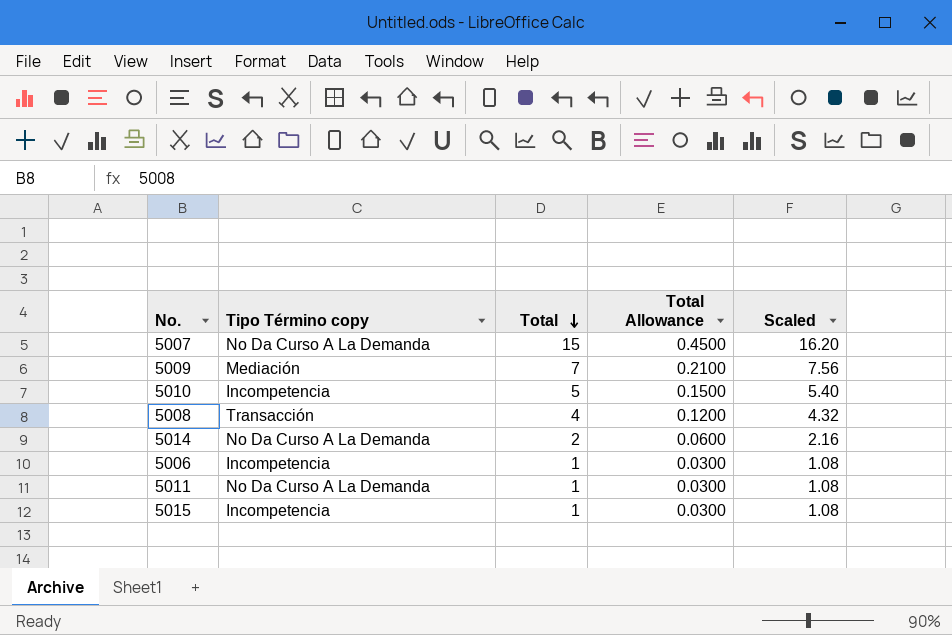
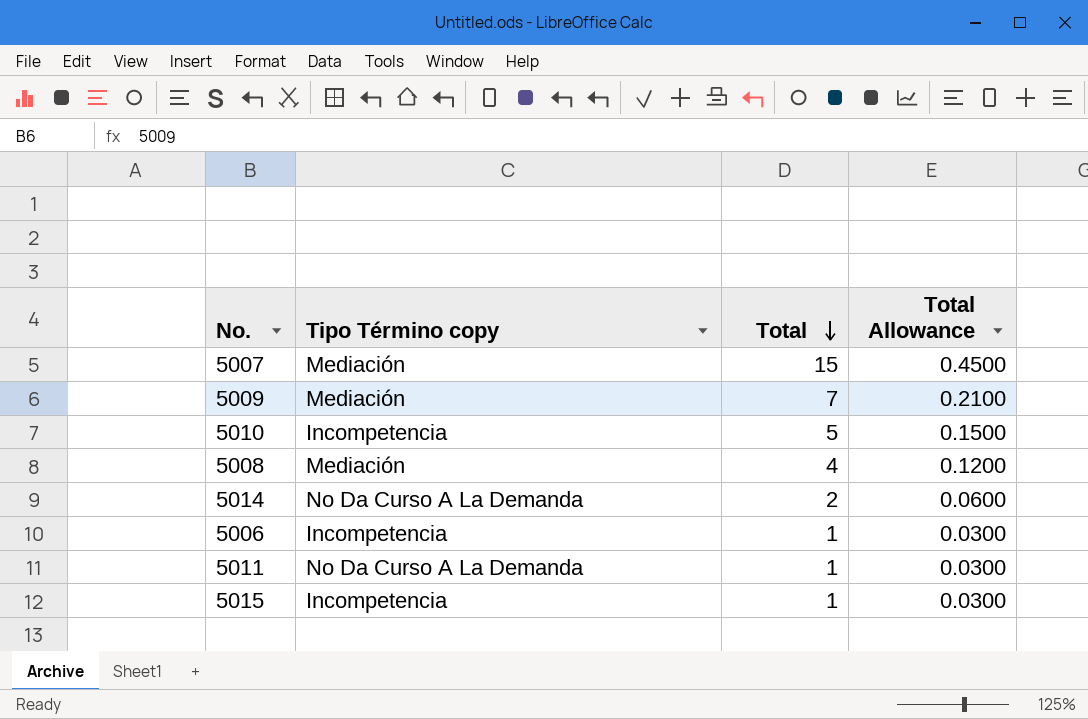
column Scaled | formula: [Total] * 1.08 -> none
5007 | Tipo Término copy: No Da Curso A La Demanda -> Mediación
5008 | Tipo Término copy: Transacción -> Mediación

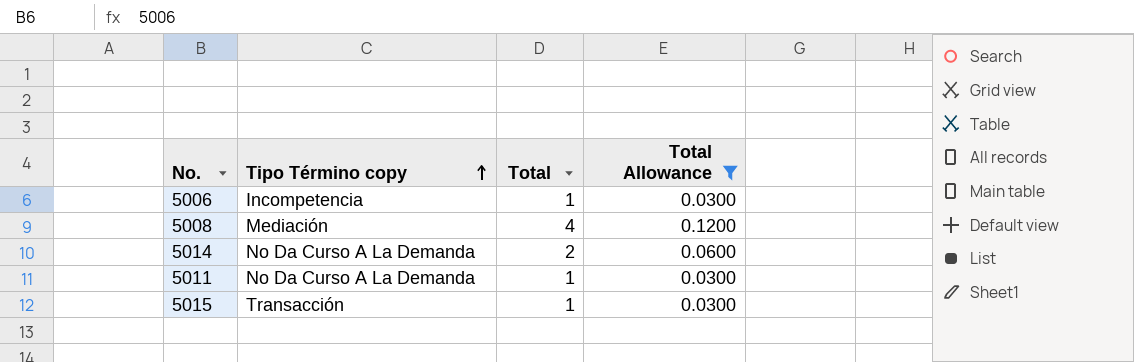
filter: none -> Total Allowance <= 0.1200
row order: Total descending -> Tipo Término copy ascending
5015 | Tipo Término copy: Incompetencia -> Transacción

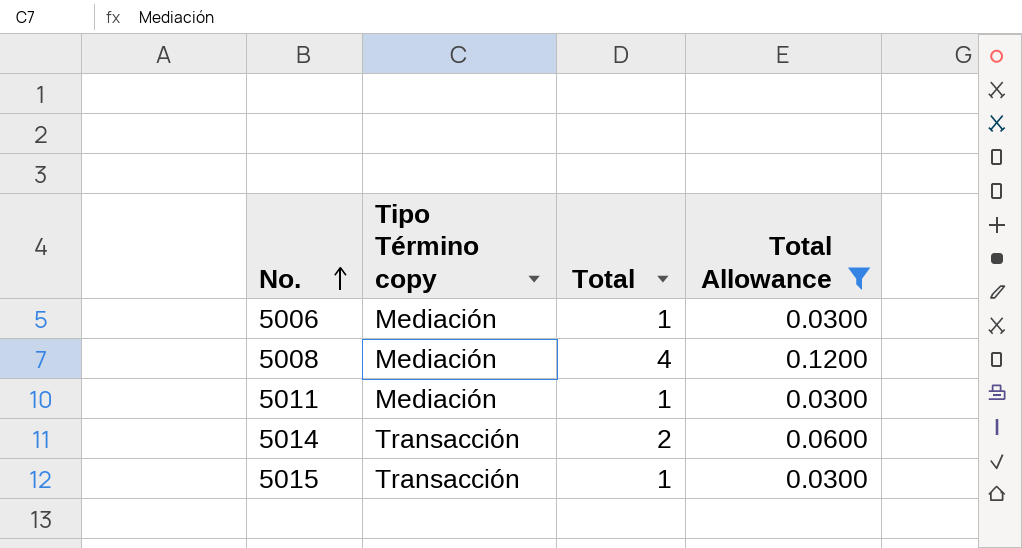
row order: Tipo Término copy ascending -> No. ascending
5006 | Tipo Término copy: Incompetencia -> Mediación
5011 | Tipo Término copy: No Da Curso A La Demanda -> Mediación
5014 | Tipo Término copy: No Da Curso A La Demanda -> Transacción

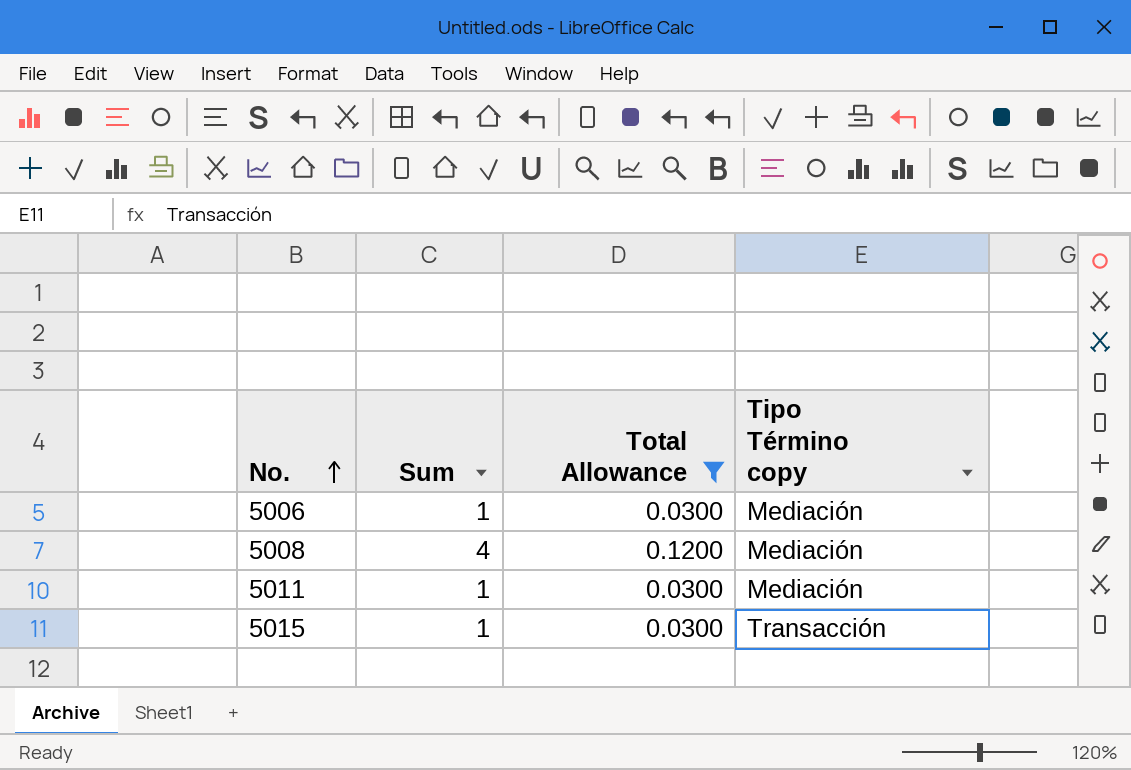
column name: Total -> Sum
column Tipo Término copy | position: 2 -> 4
row 5014: Transacción | 2 | 0.0600 -> none

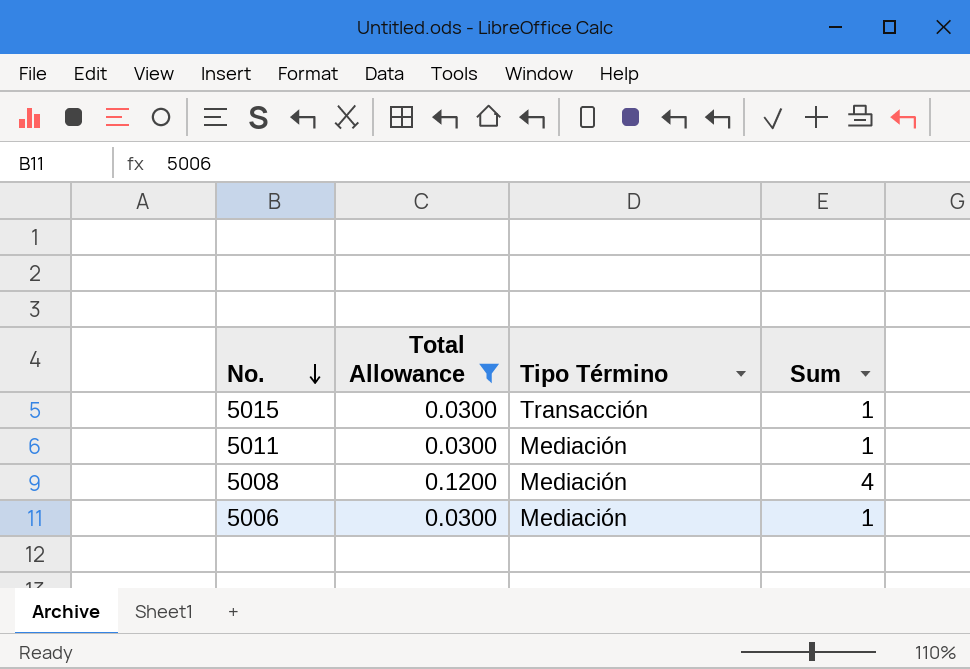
row order: No. ascending -> No. descending
column name: Tipo Término copy -> Tipo Término
column Sum | position: 2 -> 4

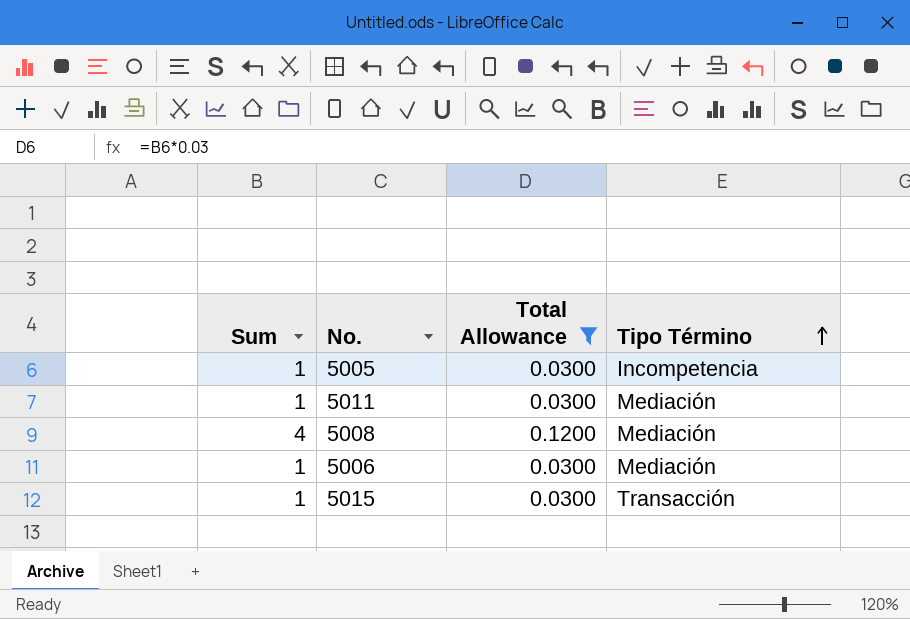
row order: No. descending -> Tipo Término ascending
column Sum | position: 4 -> 1
row 5005: none -> 1 | 0.0300 | Incompetencia

